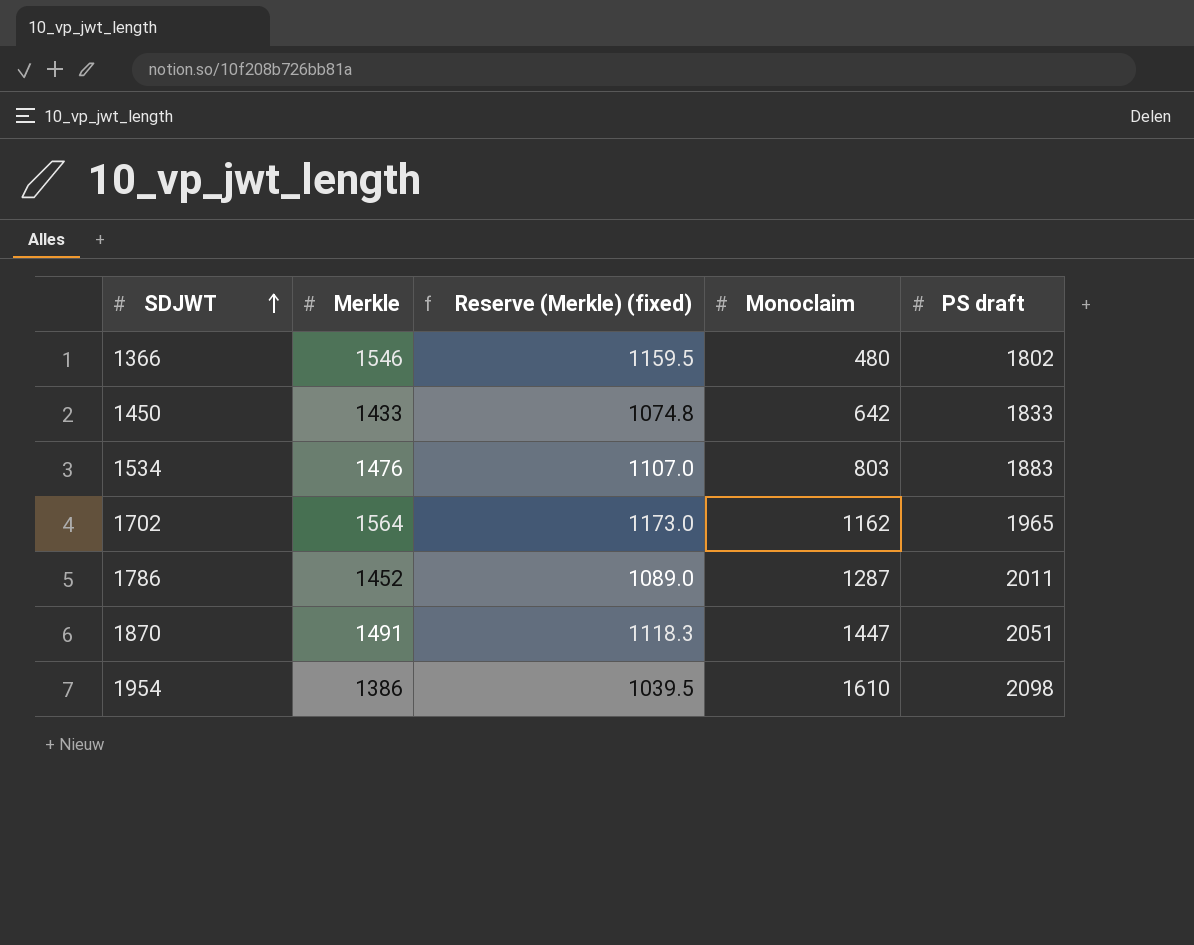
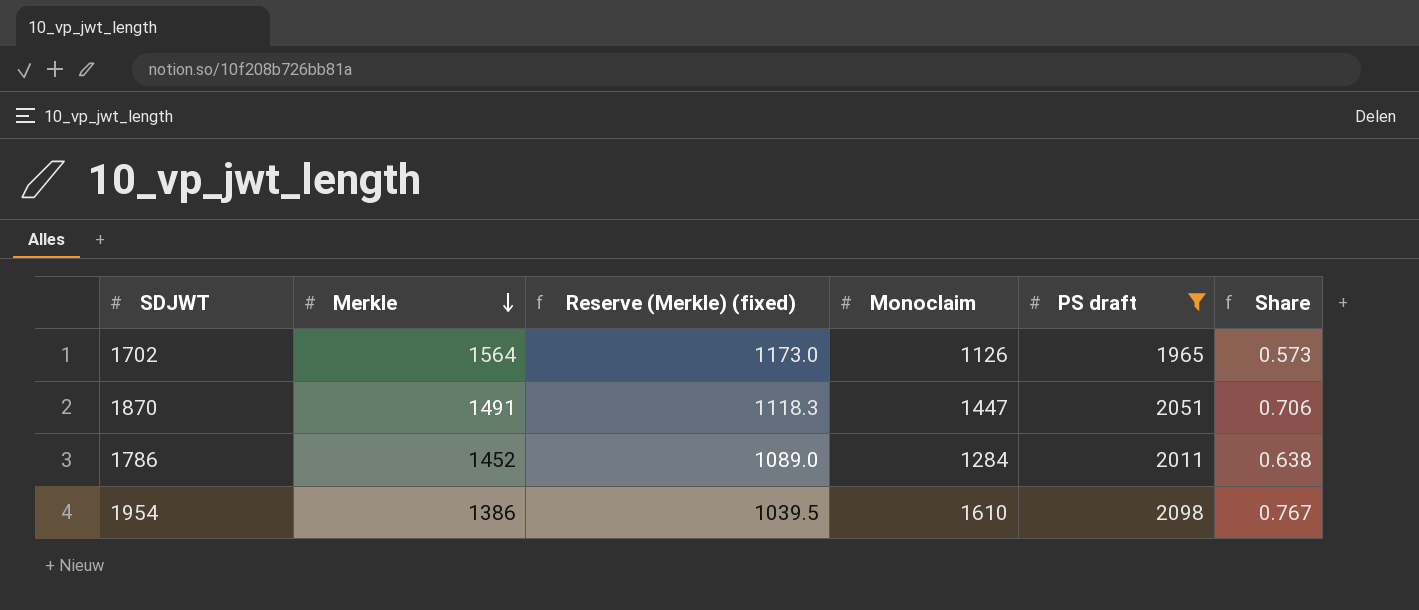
filter: none -> PS draft >= 1965
row order: SDJWT ascending -> Merkle descending
column Share | formula: none -> [Monoclaim] / [PS draft]
1702 | Monoclaim: 1162 -> 1126
1786 | Monoclaim: 1287 -> 1284

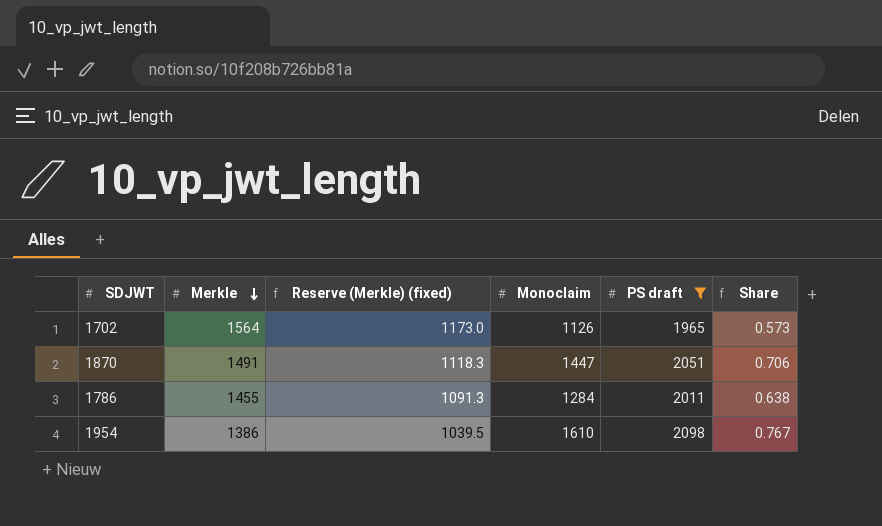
1786 | Merkle: 1452 -> 1455
1786 | Reserve (Merkle) (fixed): 1089.0 -> 1091.3

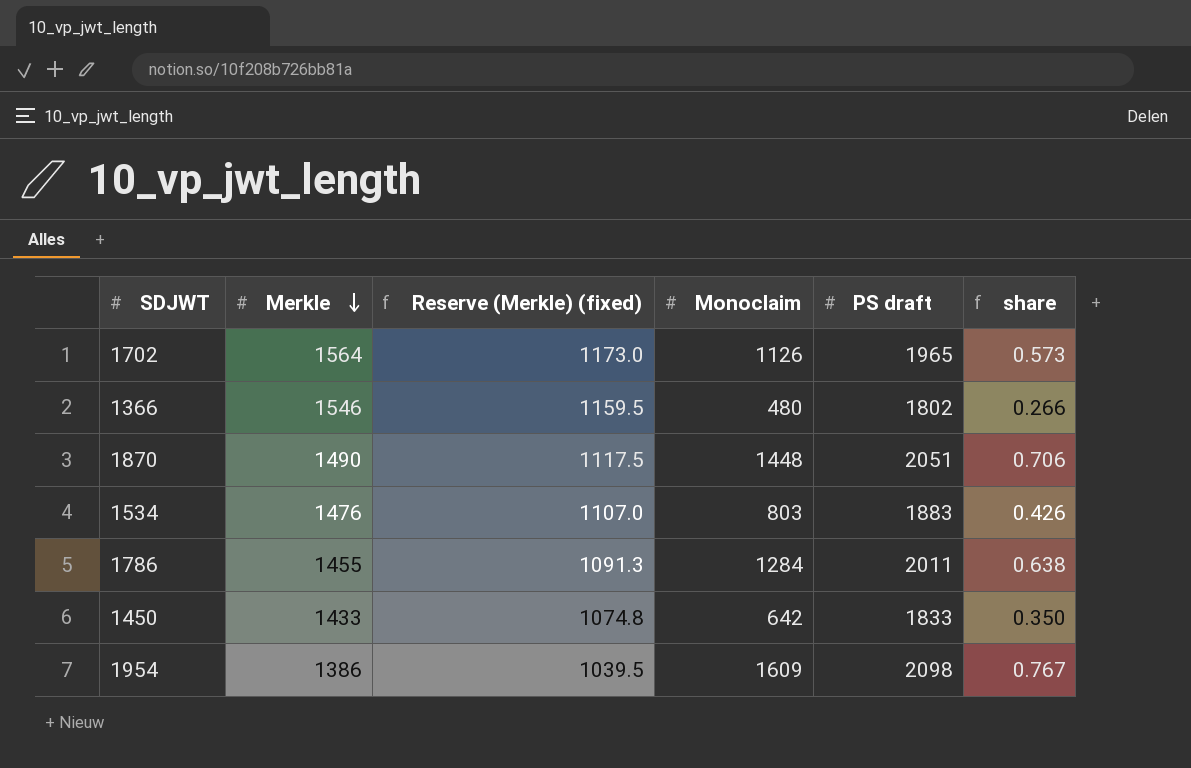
filter: PS draft >= 1965 -> none
column name: Share -> share
1870 | Merkle: 1491 -> 1490
1870 | Reserve (Merkle) (fixed): 1118.3 -> 1117.5
1870 | Monoclaim: 1447 -> 1448
1954 | Monoclaim: 1610 -> 1609

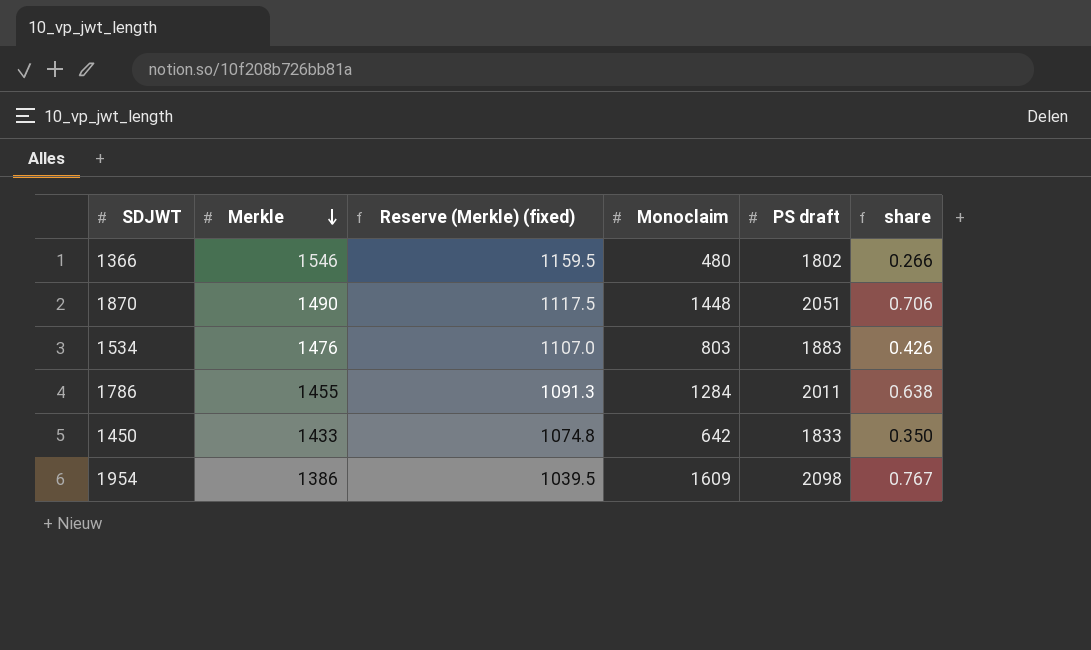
row 1702: 1564 | 1173.0 | 1126 | 1965 | 0.573 -> none

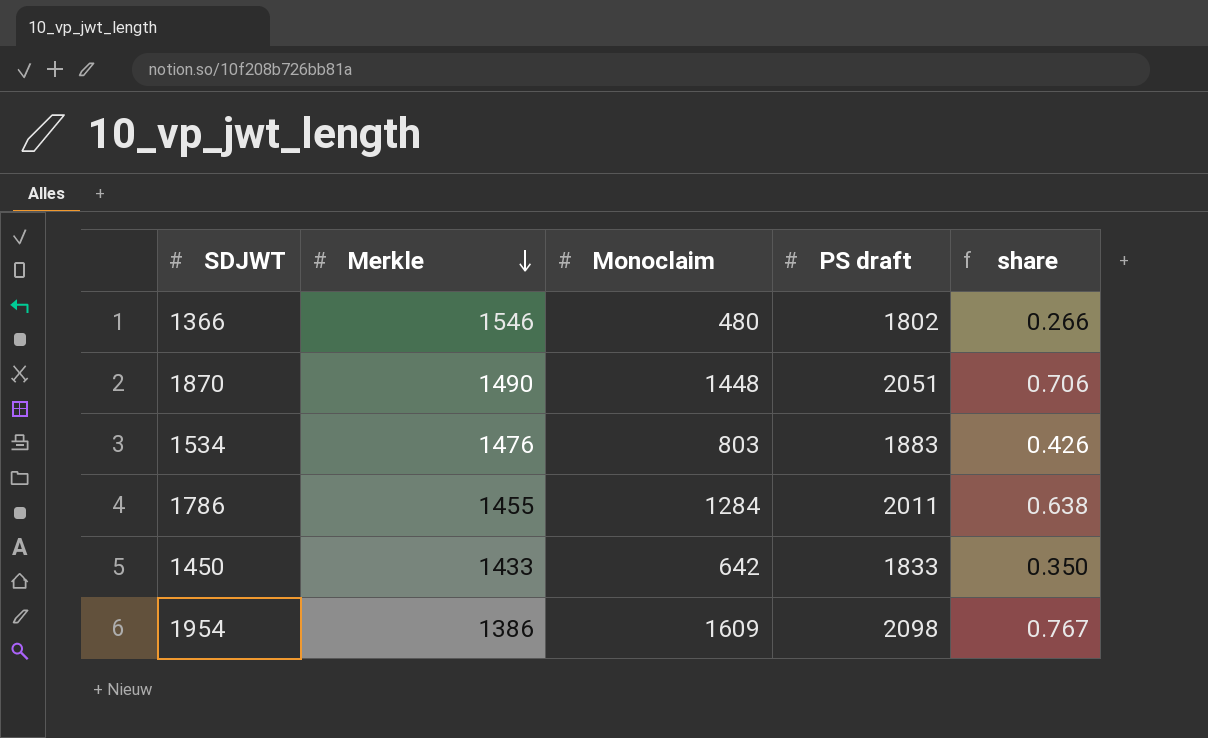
column Reserve (Merkle) (fixed) | formula: [Merkle] * 0.75 -> none

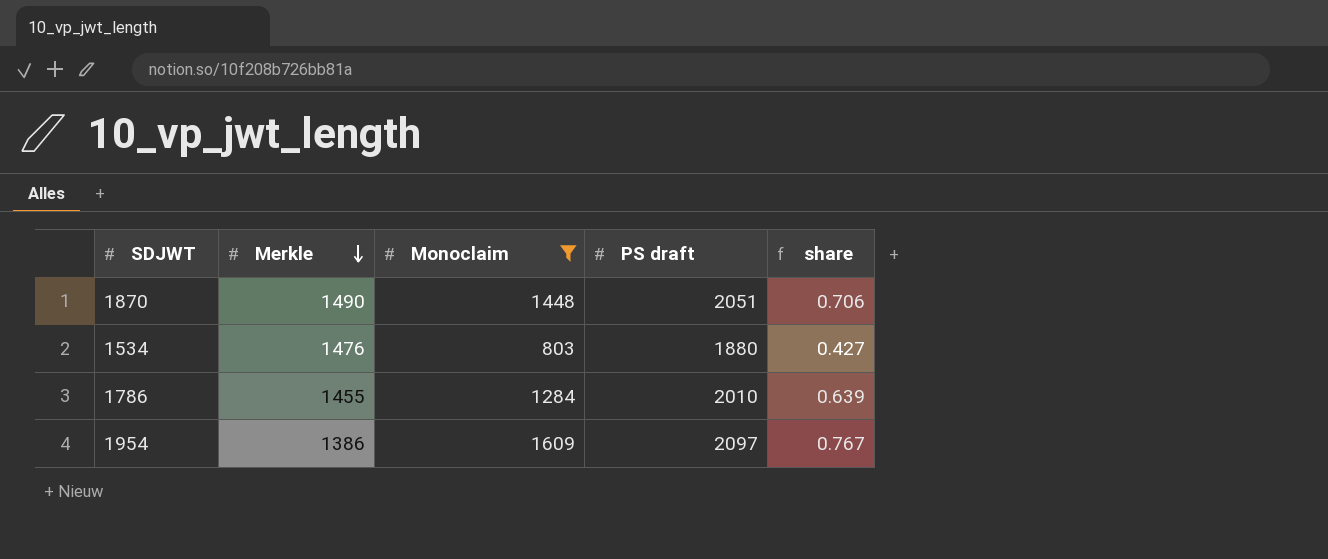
filter: none -> Monoclaim >= 803
1534 | PS draft: 1883 -> 1880
1534 | share: 0.426 -> 0.427
1786 | PS draft: 2011 -> 2010
1786 | share: 0.638 -> 0.639
1954 | PS draft: 2098 -> 2097

